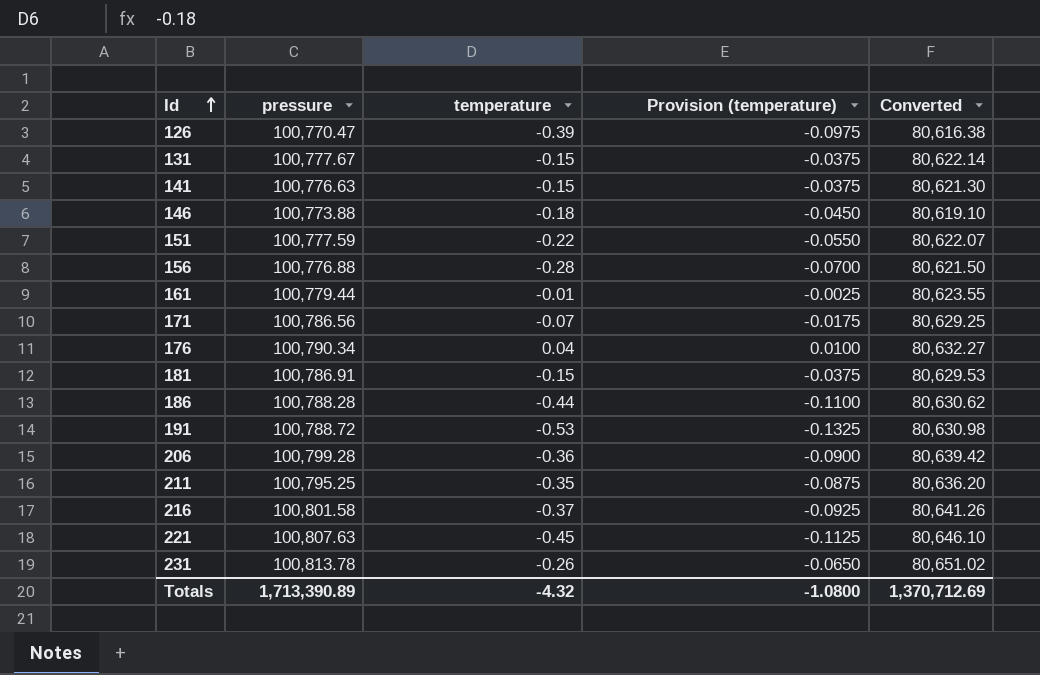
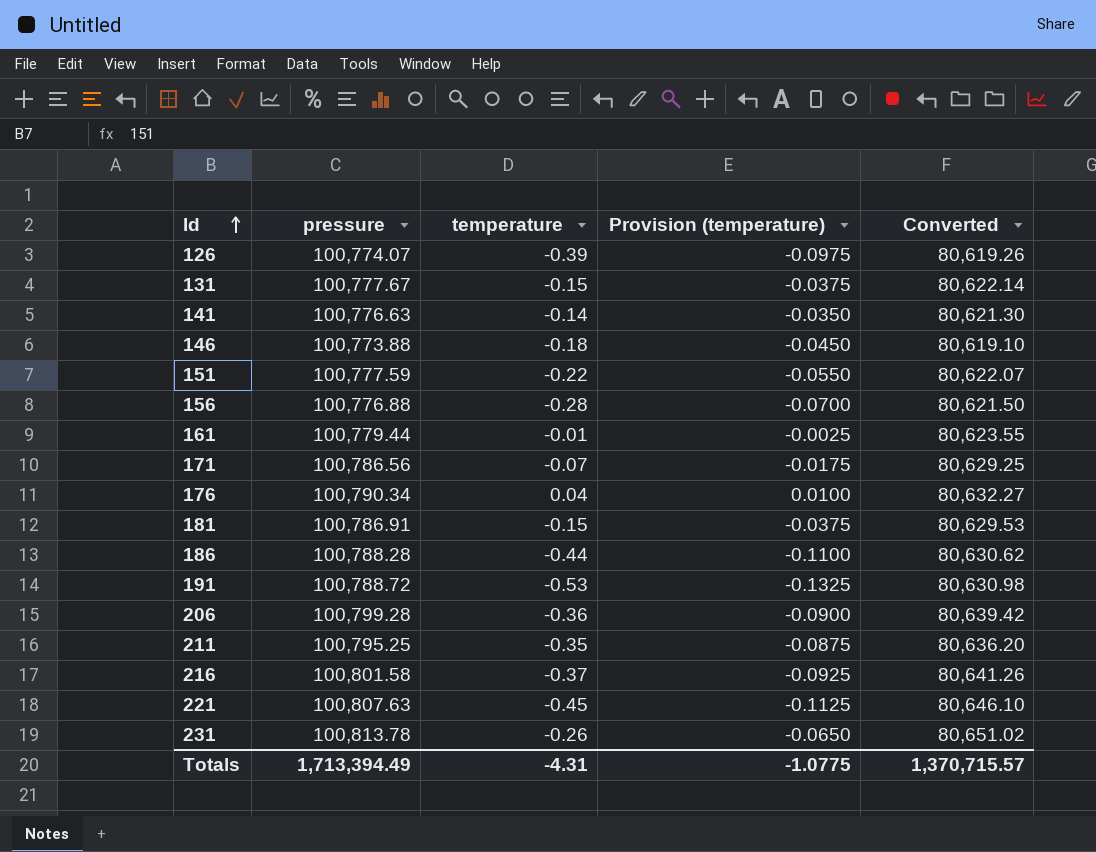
126 | pressure: 100,770.47 -> 100,774.07
126 | Converted: 80,616.38 -> 80,619.26
141 | temperature: -0.15 -> -0.14
141 | Provision (temperature): -0.0375 -> -0.0350
Totals | pressure: 1,713,390.89 -> 1,713,394.49
Totals | temperature: -4.32 -> -4.31
Totals | Provision (temperature): -1.0800 -> -1.0775
Totals | Converted: 1,370,712.69 -> 1,370,715.57

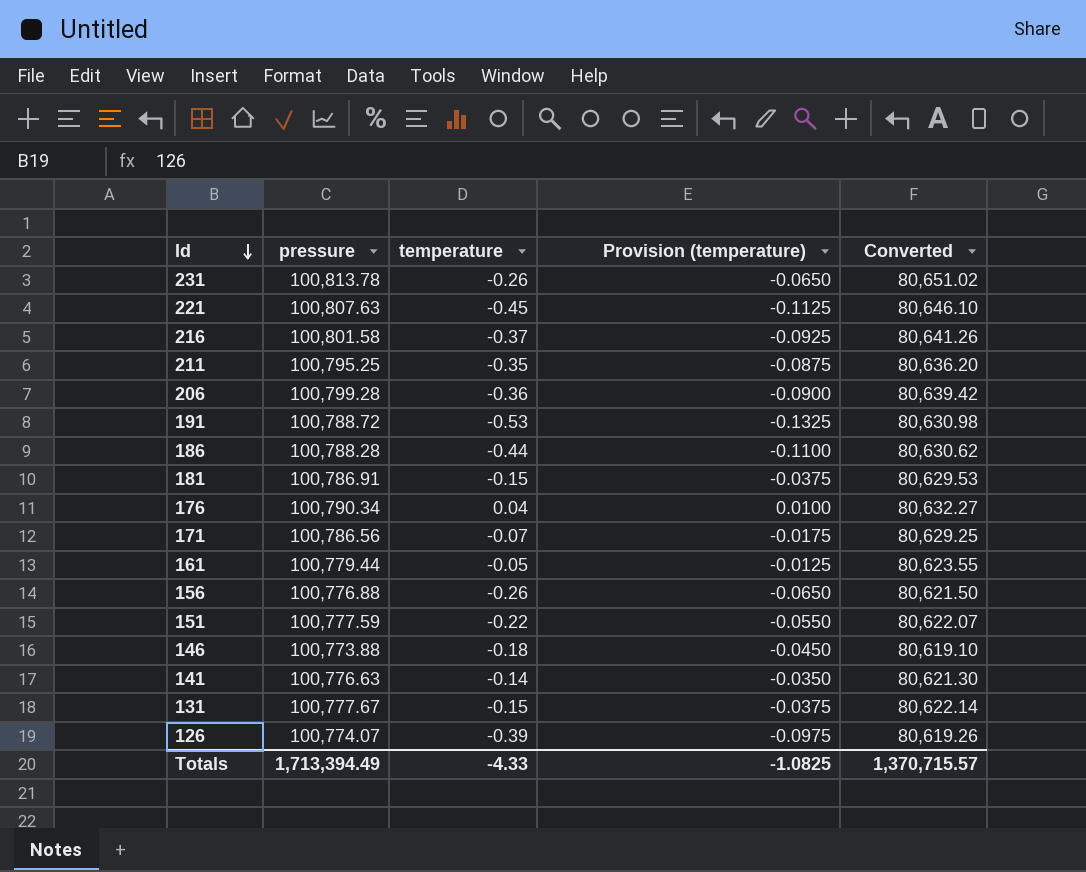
row order: Id ascending -> Id descending
161 | temperature: -0.01 -> -0.05
161 | Provision (temperature): -0.0025 -> -0.0125
156 | temperature: -0.28 -> -0.26
156 | Provision (temperature): -0.0700 -> -0.0650
Totals | temperature: -4.31 -> -4.33
Totals | Provision (temperature): -1.0775 -> -1.0825

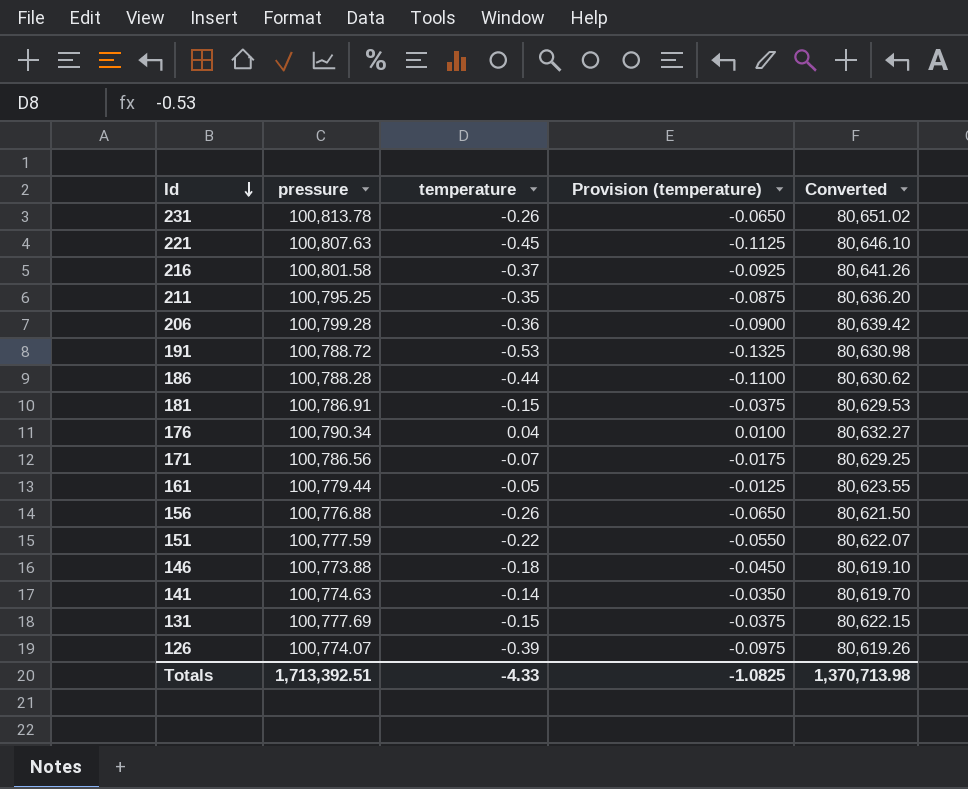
141 | pressure: 100,776.63 -> 100,774.63
141 | Converted: 80,621.30 -> 80,619.70
131 | pressure: 100,777.67 -> 100,777.69
131 | Converted: 80,622.14 -> 80,622.15
Totals | pressure: 1,713,394.49 -> 1,713,392.51
Totals | Converted: 1,370,715.57 -> 1,370,713.98

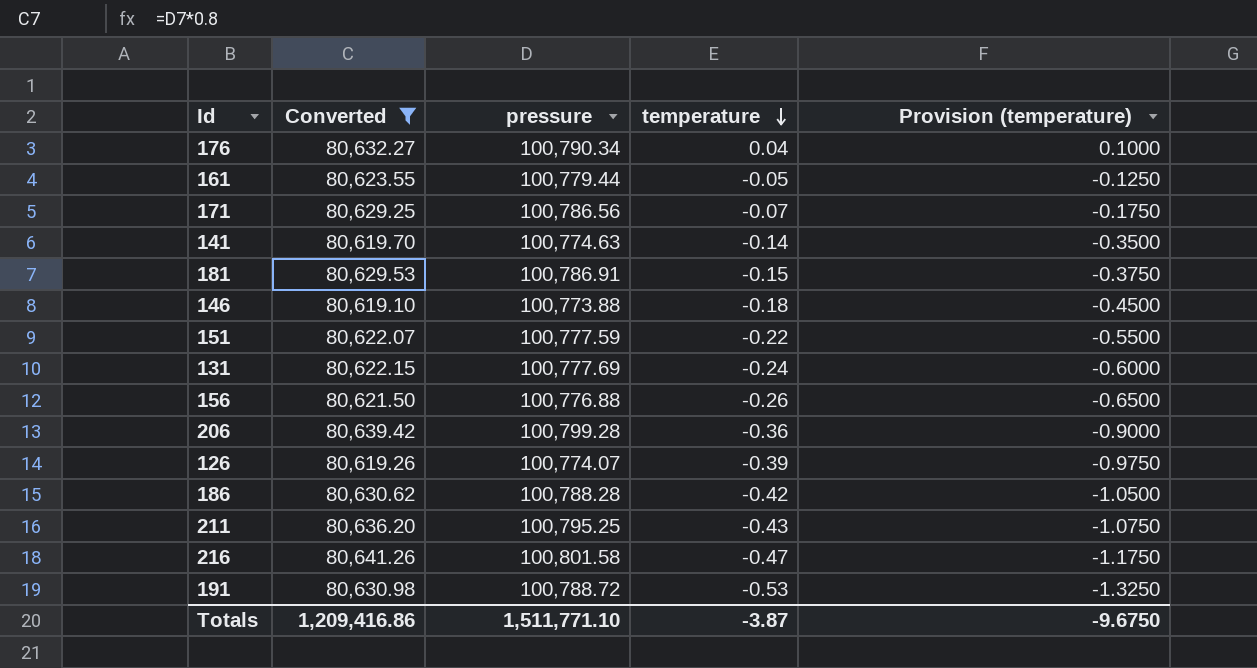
filter: none -> Converted <= 80,641.26
row order: Id descending -> temperature descending
column Converted | position: 5 -> 2
column Provision (temperature) | formula: [temperature] * 0.25 -> [temperature] * 2.5
131 | temperature: -0.15 -> -0.24
186 | temperature: -0.44 -> -0.42
211 | temperature: -0.35 -> -0.43
216 | temperature: -0.37 -> -0.47
Totals | Converted: 1,370,713.98 -> 1,209,416.86
Totals | pressure: 1,713,392.51 -> 1,511,771.10
Totals | temperature: -4.33 -> -3.87
Totals | Provision (temperature): -1.0825 -> -9.6750

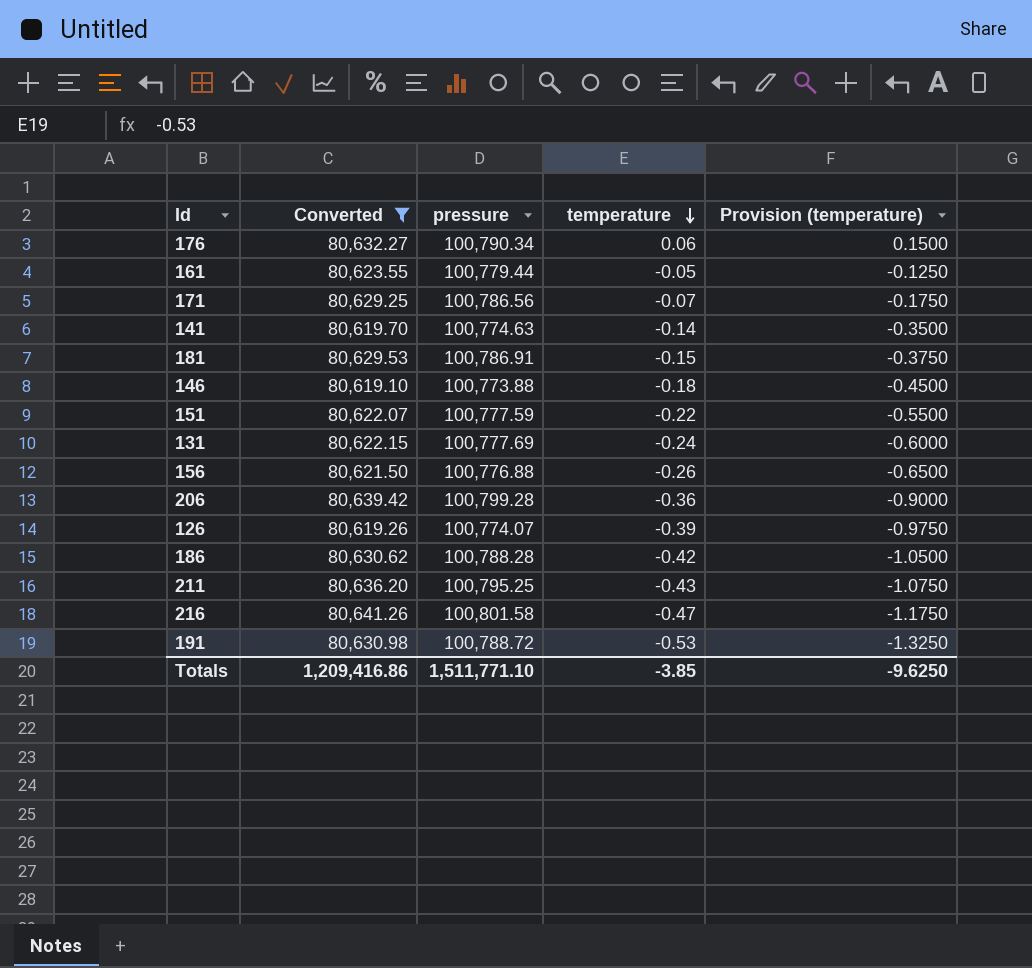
176 | temperature: 0.04 -> 0.06
176 | Provision (temperature): 0.1000 -> 0.1500
Totals | temperature: -3.87 -> -3.85
Totals | Provision (temperature): -9.6750 -> -9.6250

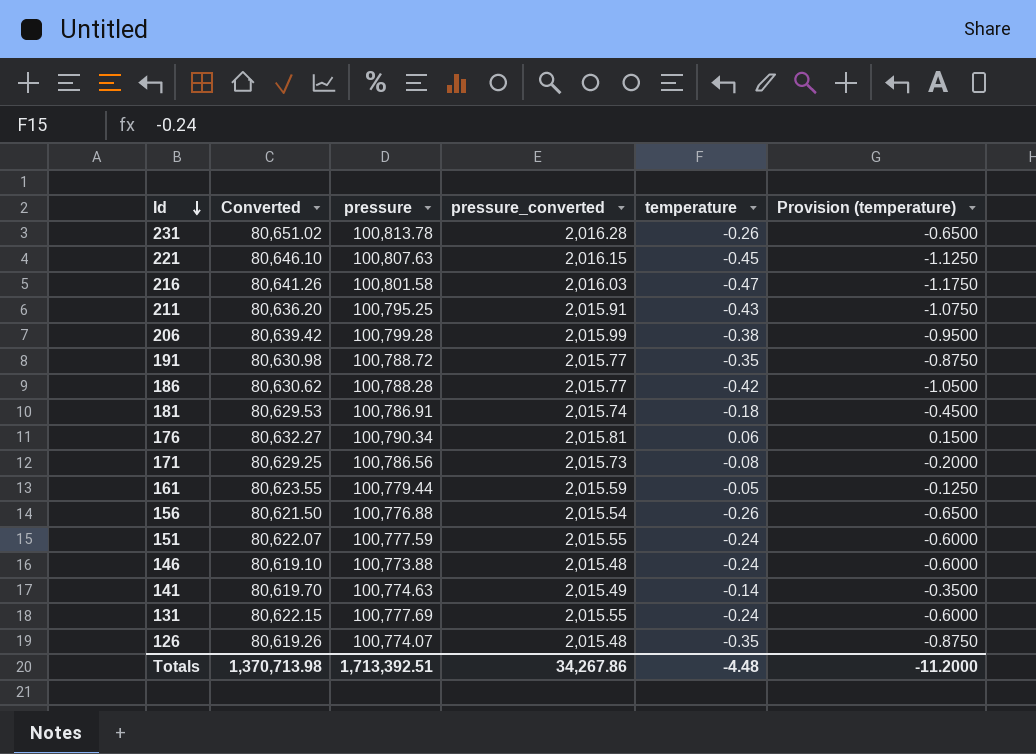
filter: Converted <= 80,641.26 -> none
row order: temperature descending -> Id descending
column pressure_converted | formula: none -> [pressure] * 0.02
206 | temperature: -0.36 -> -0.38
206 | Provision (temperature): -0.9000 -> -0.9500
191 | temperature: -0.53 -> -0.35
191 | Provision (temperature): -1.3250 -> -0.8750
181 | temperature: -0.15 -> -0.18
181 | Provision (temperature): -0.3750 -> -0.4500
171 | temperature: -0.07 -> -0.08
171 | Provision (temperature): -0.1750 -> -0.2000
151 | temperature: -0.22 -> -0.24
151 | Provision (temperature): -0.5500 -> -0.6000
146 | temperature: -0.18 -> -0.24
146 | Provision (temperature): -0.4500 -> -0.6000
126 | temperature: -0.39 -> -0.35
126 | Provision (temperature): -0.9750 -> -0.8750
Totals | Converted: 1,209,416.86 -> 1,370,713.98
Totals | pressure: 1,511,771.10 -> 1,713,392.51
Totals | temperature: -3.85 -> -4.48
Totals | Provision (temperature): -9.6250 -> -11.2000

